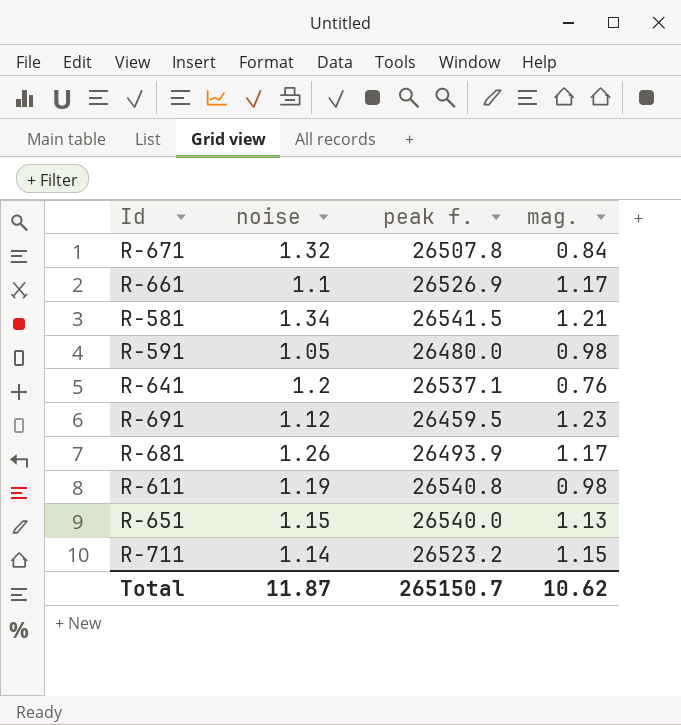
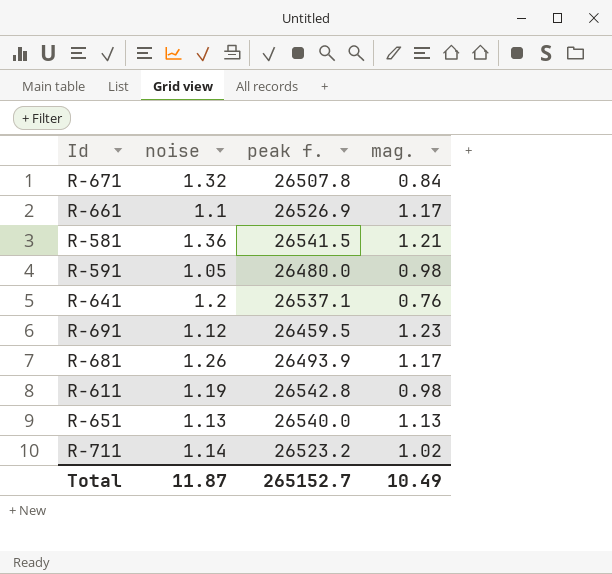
R-581 | noise: 1.34 -> 1.36
R-611 | peak f.: 26540.8 -> 26542.8
R-651 | noise: 1.15 -> 1.13
R-711 | mag.: 1.15 -> 1.02
Total | peak f.: 265150.7 -> 265152.7
Total | mag.: 10.62 -> 10.49

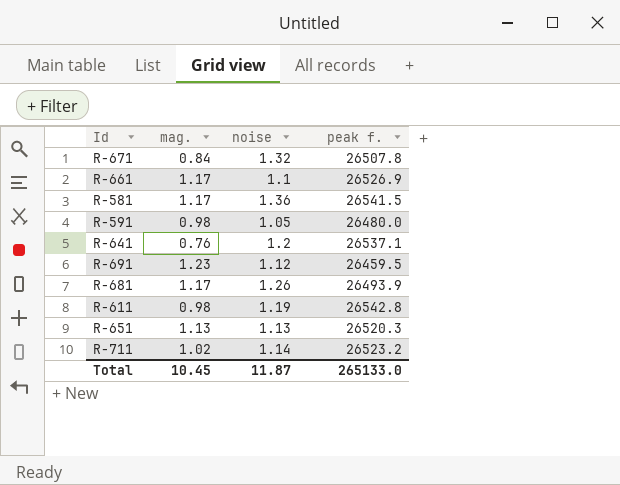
column mag. | position: 4 -> 2
R-581 | mag.: 1.21 -> 1.17
R-651 | peak f.: 26540.0 -> 26520.3
Total | mag.: 10.49 -> 10.45
Total | peak f.: 265152.7 -> 265133.0

